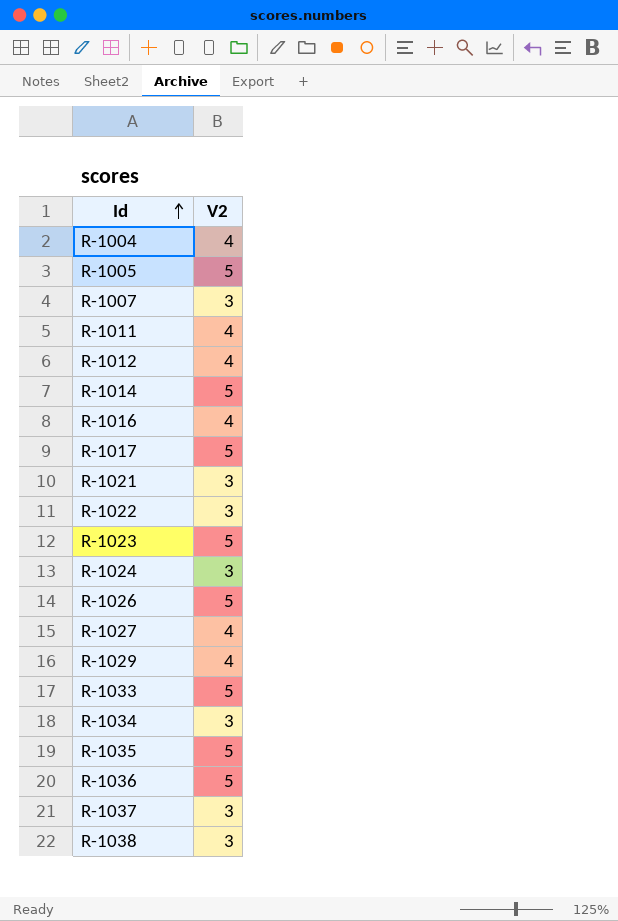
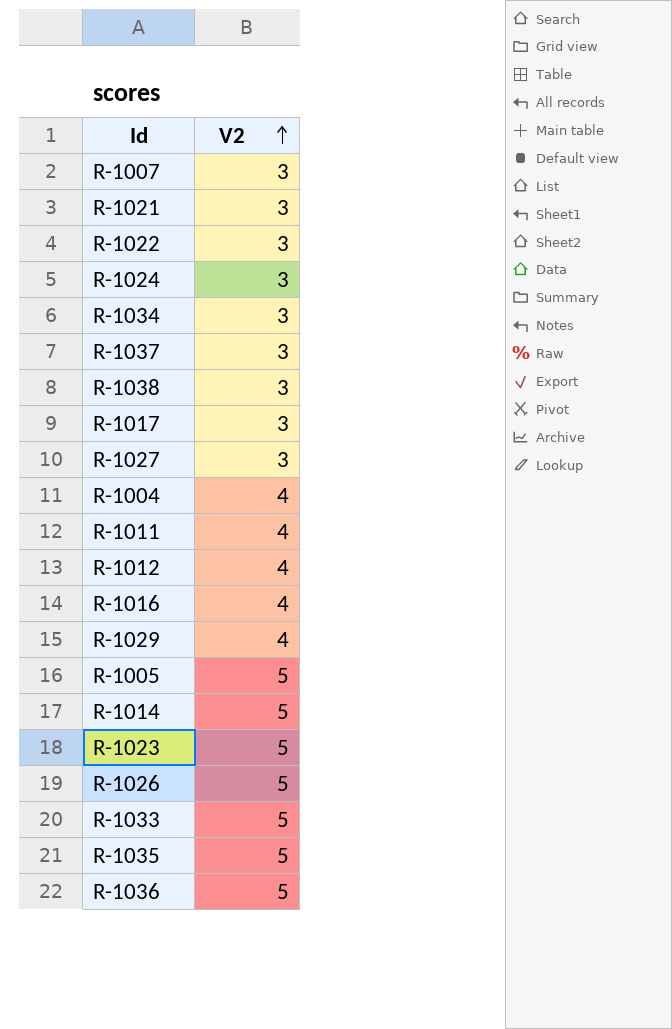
row order: Id ascending -> V2 ascending
R-1017 | V2: 5 -> 3
R-1027 | V2: 4 -> 3

